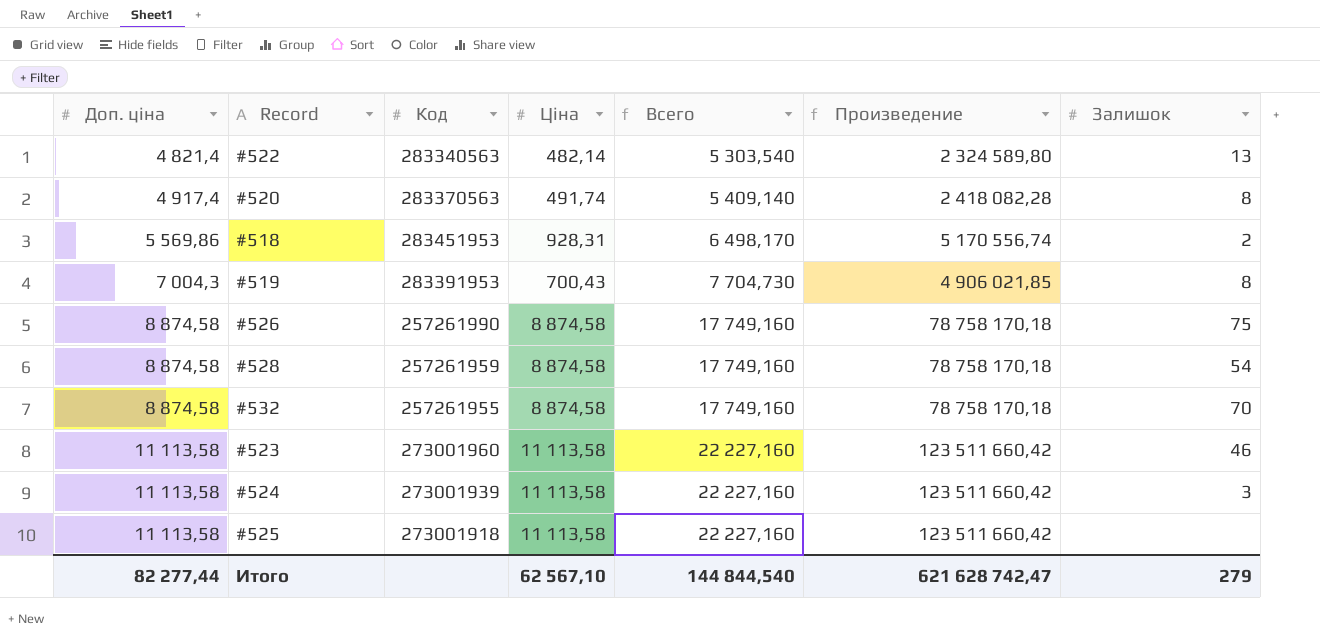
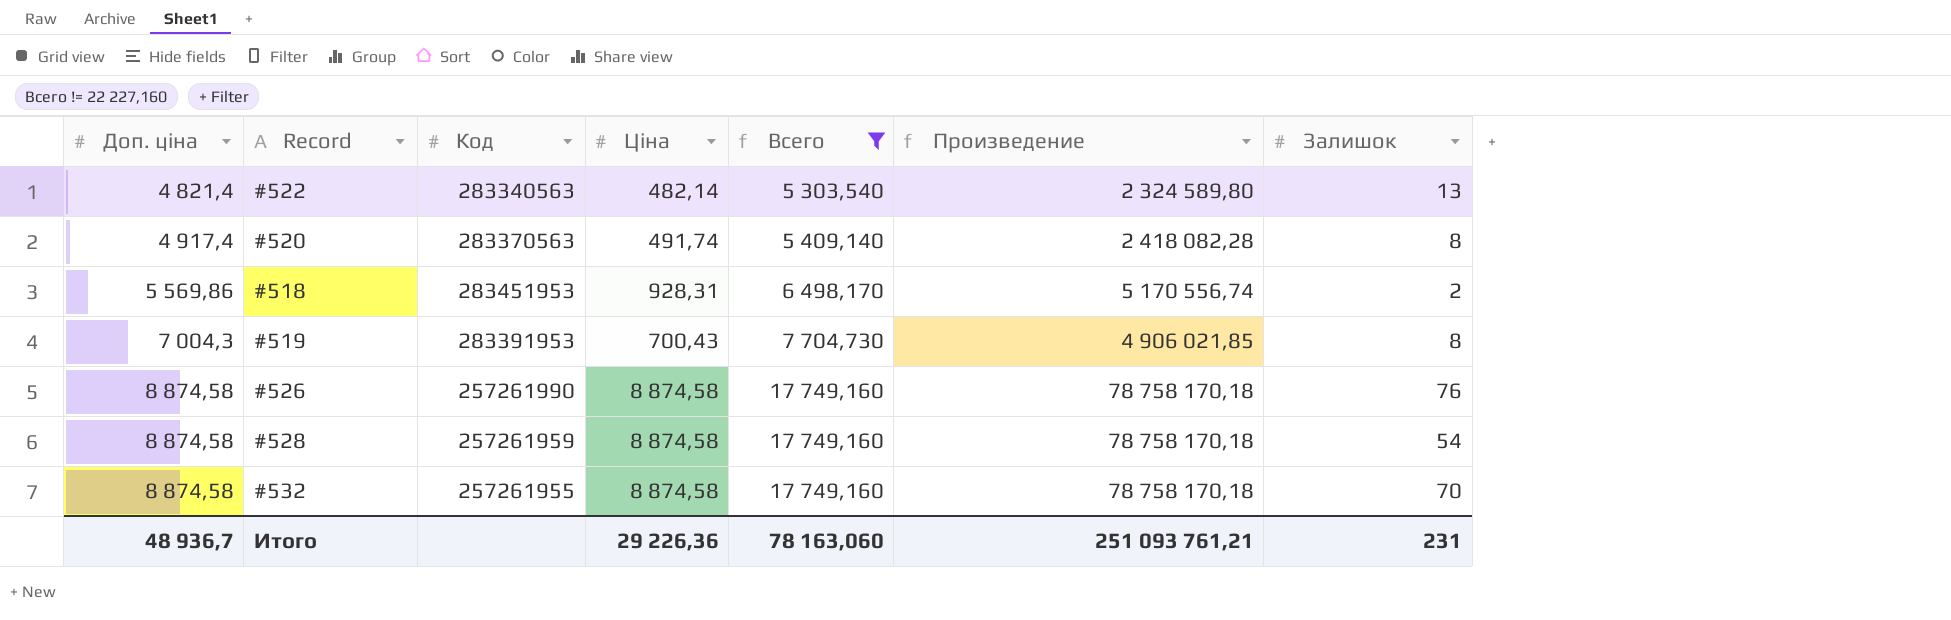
filter: none -> Всего != 22 227,160
#526 | Залишок: 75 -> 76
Итого | Доп. ціна: 82 277,44 -> 48 936,7
Итого | Ціна: 62 567,10 -> 29 226,36
Итого | Всего: 144 844,540 -> 78 163,060
Итого | Произведение: 621 628 742,47 -> 251 093 761,21
Итого | Залишок: 279 -> 231

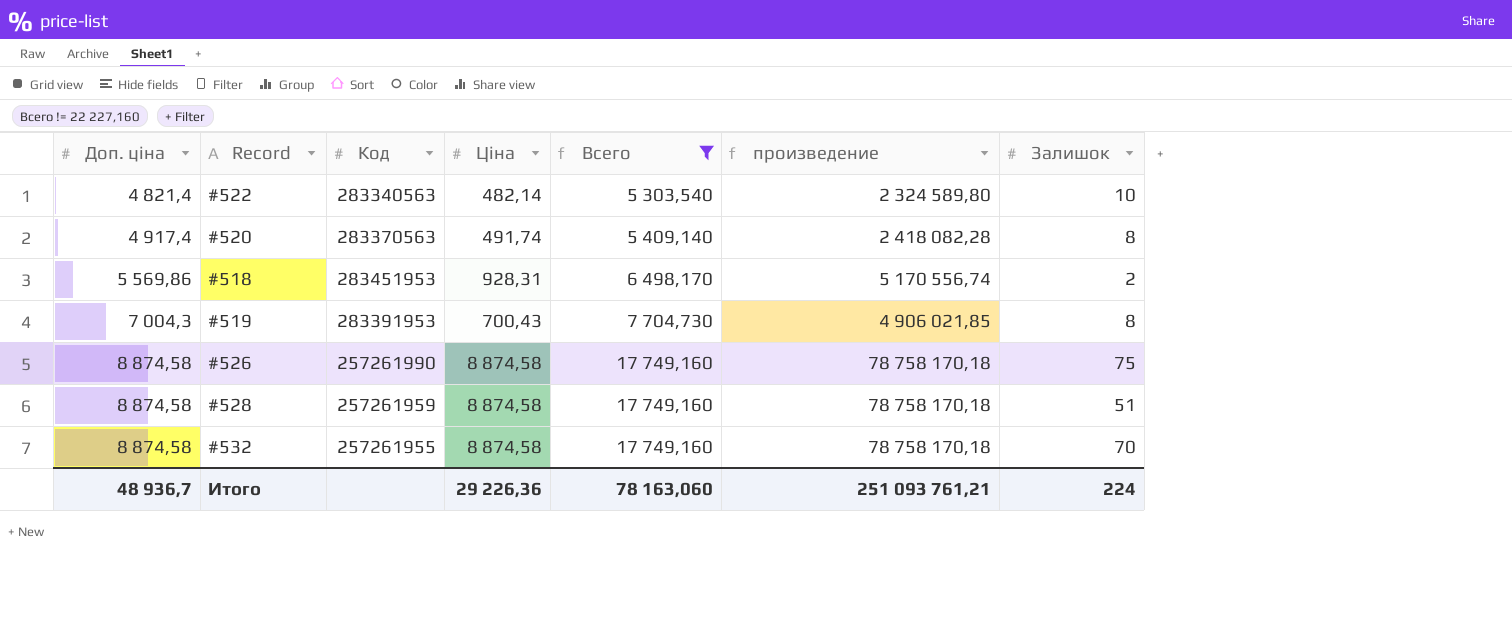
column name: Произведение -> произведение
#522 | Залишок: 13 -> 10
#526 | Залишок: 76 -> 75
#528 | Залишок: 54 -> 51
Итого | Залишок: 231 -> 224

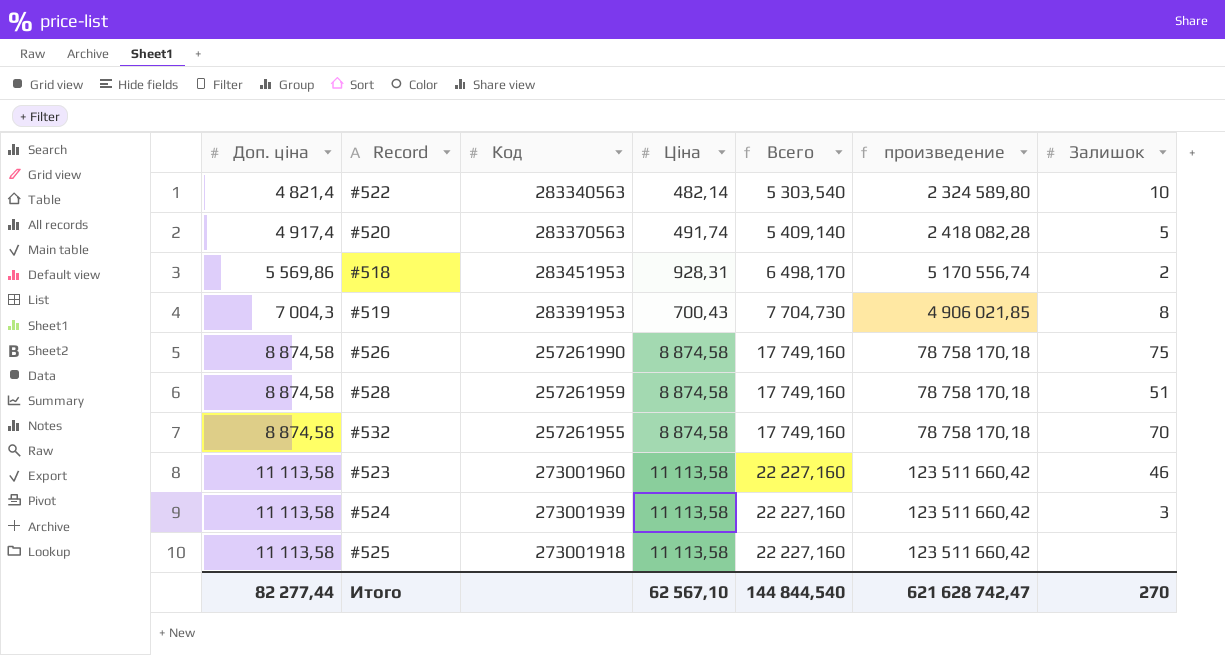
filter: Всего != 22 227,160 -> none
#520 | Залишок: 8 -> 5
Итого | Доп. ціна: 48 936,7 -> 82 277,44
Итого | Ціна: 29 226,36 -> 62 567,10
Итого | Всего: 78 163,060 -> 144 844,540
Итого | произведение: 251 093 761,21 -> 621 628 742,47
Итого | Залишок: 224 -> 270

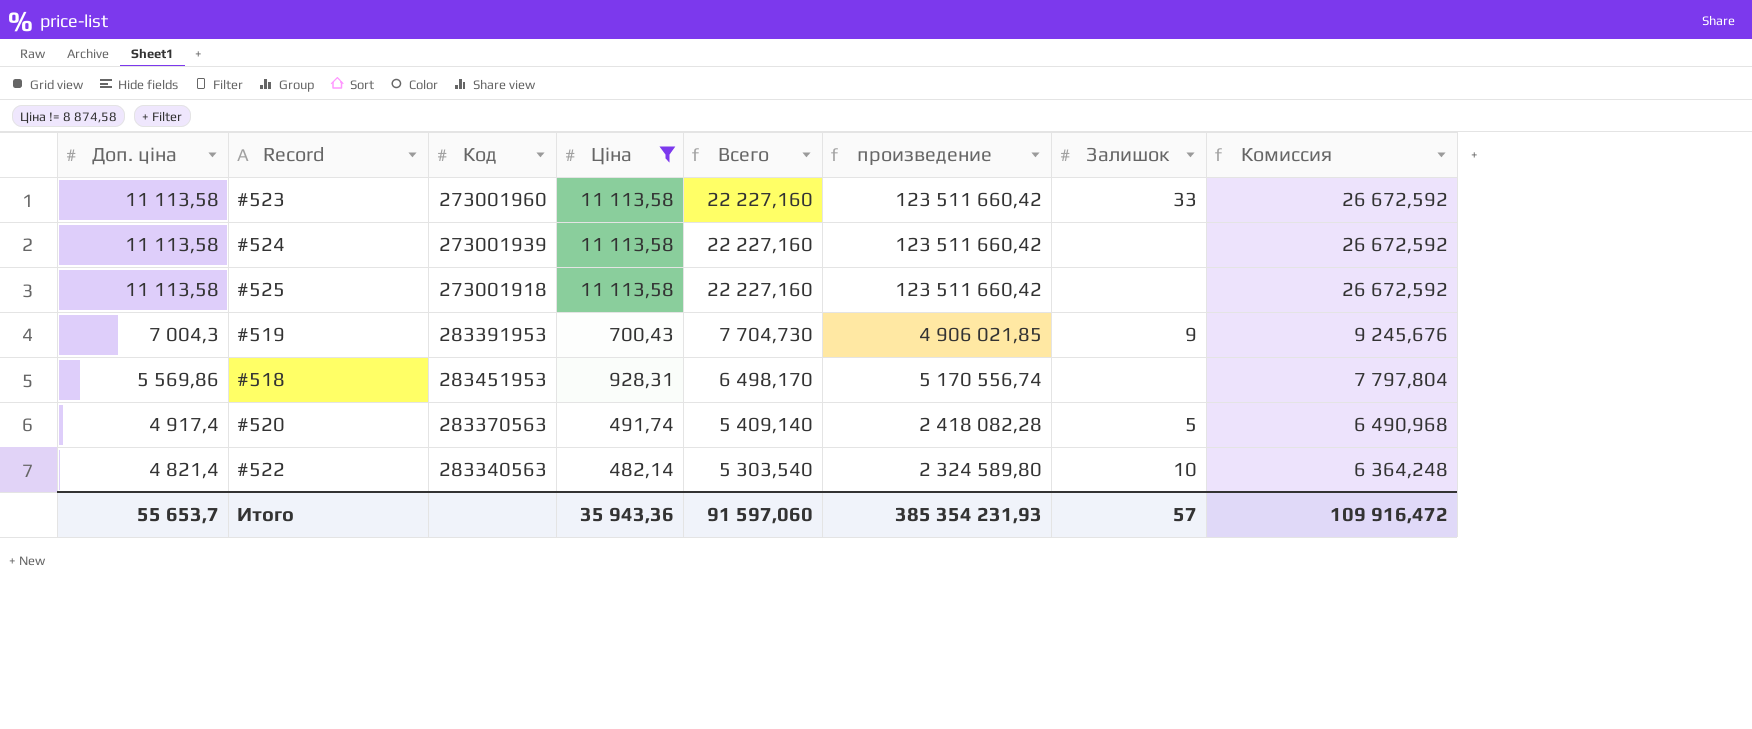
filter: none -> Ціна != 8 874,58
row order: Доп. ціна ascending -> Доп. ціна descending
column Комиссия | formula: none -> [Всего] * 1,2
#523 | Залишок: 46 -> 33
#524 | Залишок: 3 -> none
#519 | Залишок: 8 -> 9
#518 | Залишок: 2 -> none
Итого | Доп. ціна: 82 277,44 -> 55 653,7
Итого | Ціна: 62 567,10 -> 35 943,36
Итого | Всего: 144 844,540 -> 91 597,060
Итого | произведение: 621 628 742,47 -> 385 354 231,93
Итого | Залишок: 270 -> 57

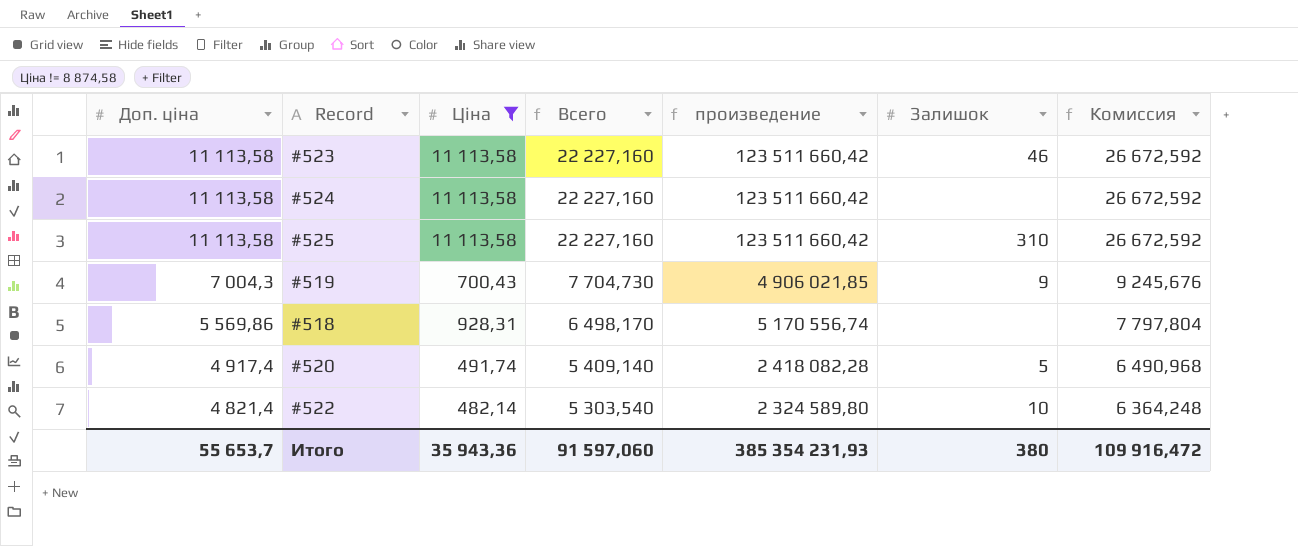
column Код | position: 3 -> none
#523 | Залишок: 33 -> 46
#525 | Залишок: none -> 310
Итого | Залишок: 57 -> 380

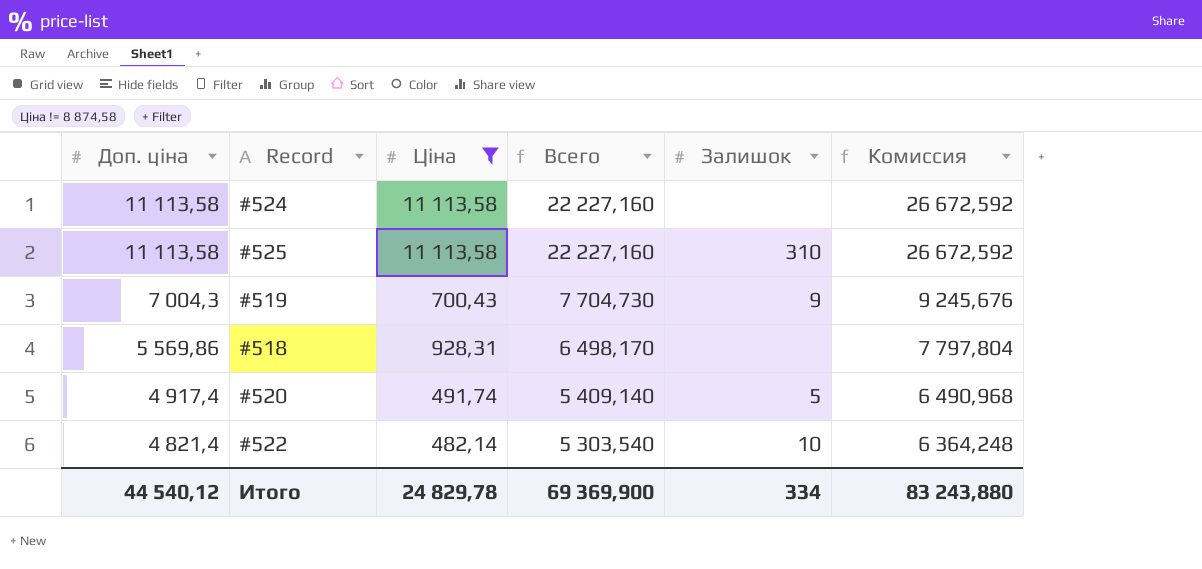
column произведение | formula: [Доп. ціна] * [Ціна] -> none
row #523: 11 113,58 | 11 113,58 | 22 227,160 | 123 511 660,42 | 46 | 26 672,592 -> none
Итого | Доп. ціна: 55 653,7 -> 44 540,12
Итого | Ціна: 35 943,36 -> 24 829,78
Итого | Всего: 91 597,060 -> 69 369,900
Итого | Залишок: 380 -> 334
Итого | Комиссия: 109 916,472 -> 83 243,880

